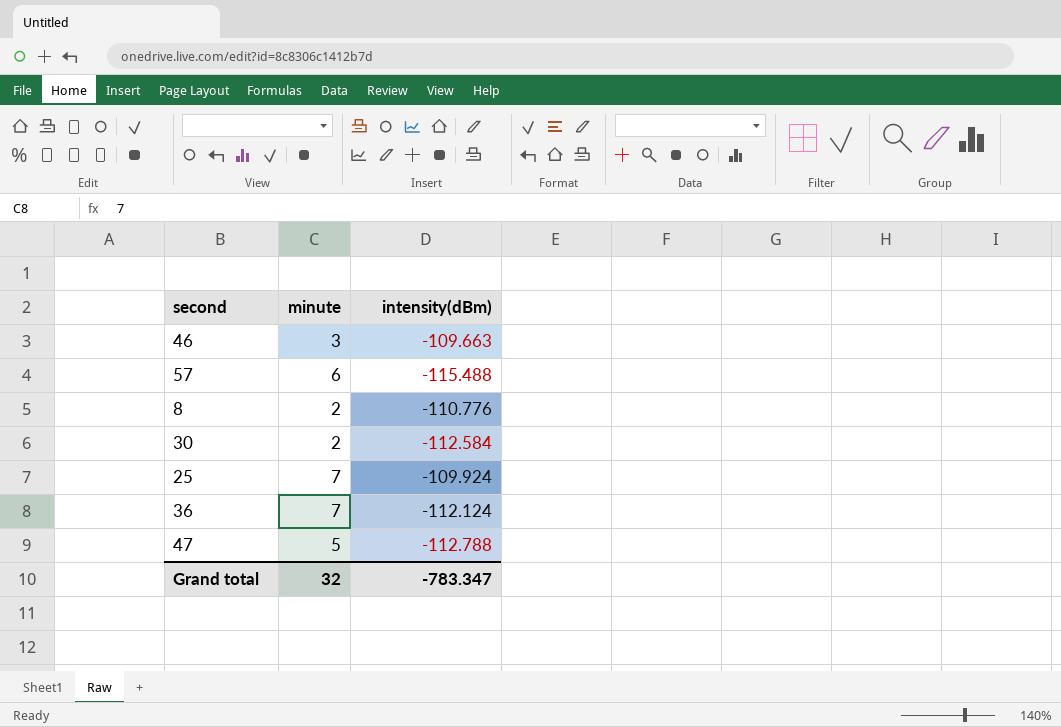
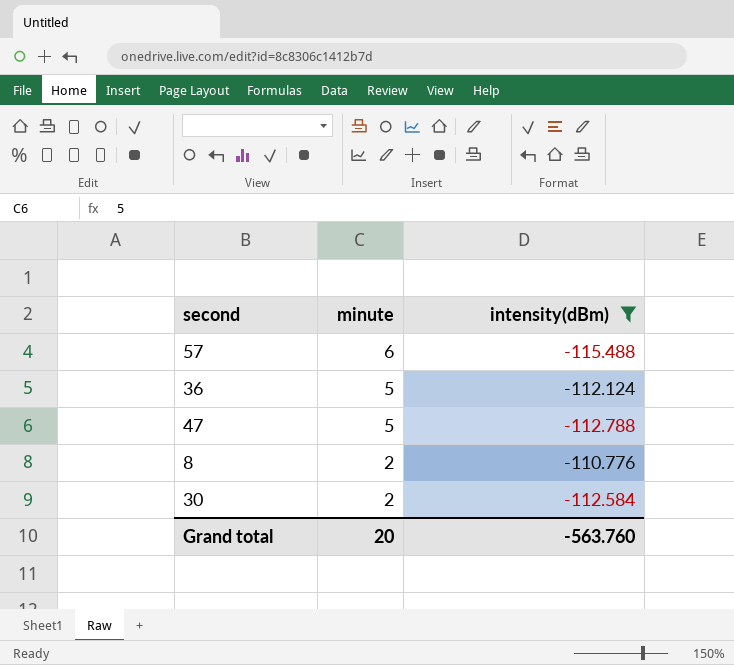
filter: none -> intensity(dBm) <= -110.776
row order: none -> minute descending
36 | minute: 7 -> 5
Grand total | minute: 32 -> 20
Grand total | intensity(dBm): -783.347 -> -563.760

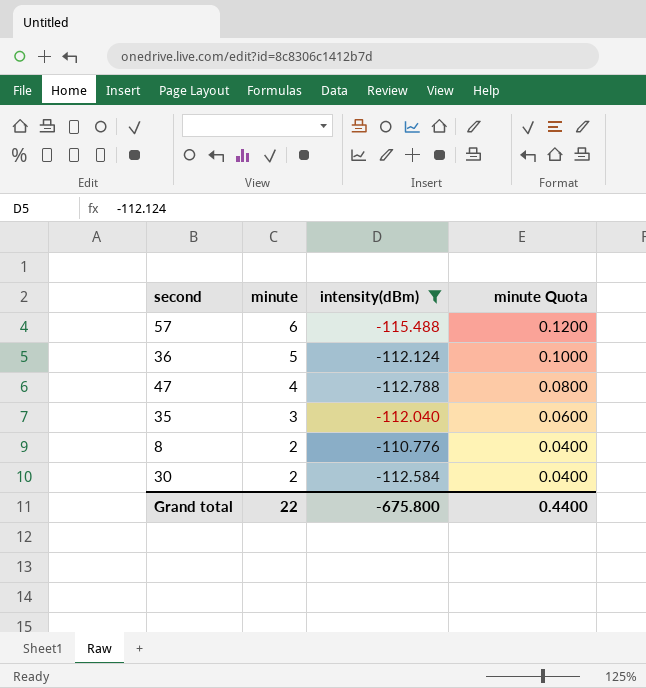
column minute Quota | formula: none -> [minute] * 0.02
47 | minute: 5 -> 4
row 35: none -> 3 | -112.040 | 0.0600
Grand total | minute: 20 -> 22
Grand total | intensity(dBm): -563.760 -> -675.800

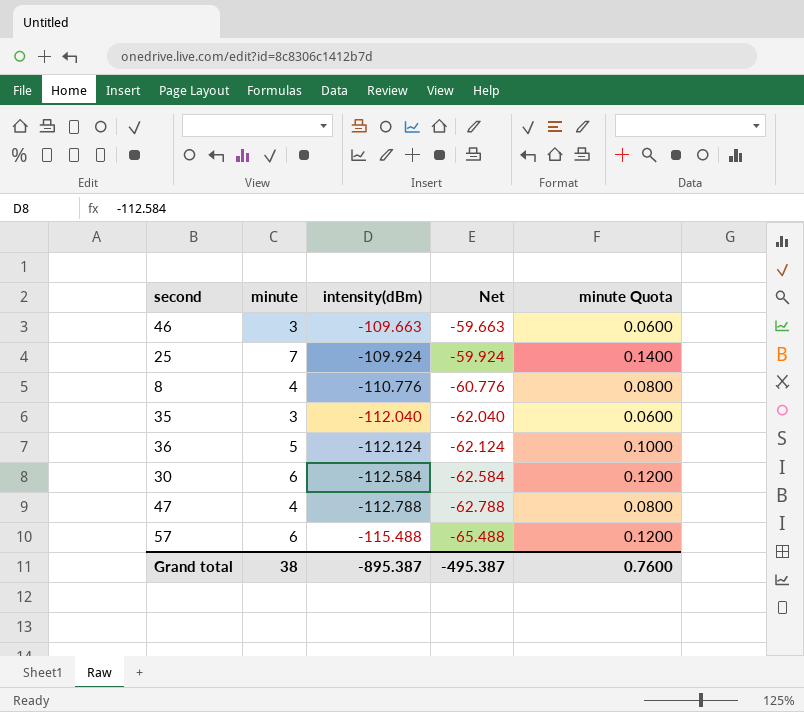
filter: intensity(dBm) <= -110.776 -> none
row order: minute descending -> intensity(dBm) descending
column Net | formula: none -> [intensity(dBm)] + 50
8 | minute: 2 -> 4
8 | minute Quota: 0.0400 -> 0.0800
30 | minute: 2 -> 6
30 | minute Quota: 0.0400 -> 0.1200
Grand total | minute: 22 -> 38
Grand total | intensity(dBm): -675.800 -> -895.387
Grand total | minute Quota: 0.4400 -> 0.7600

